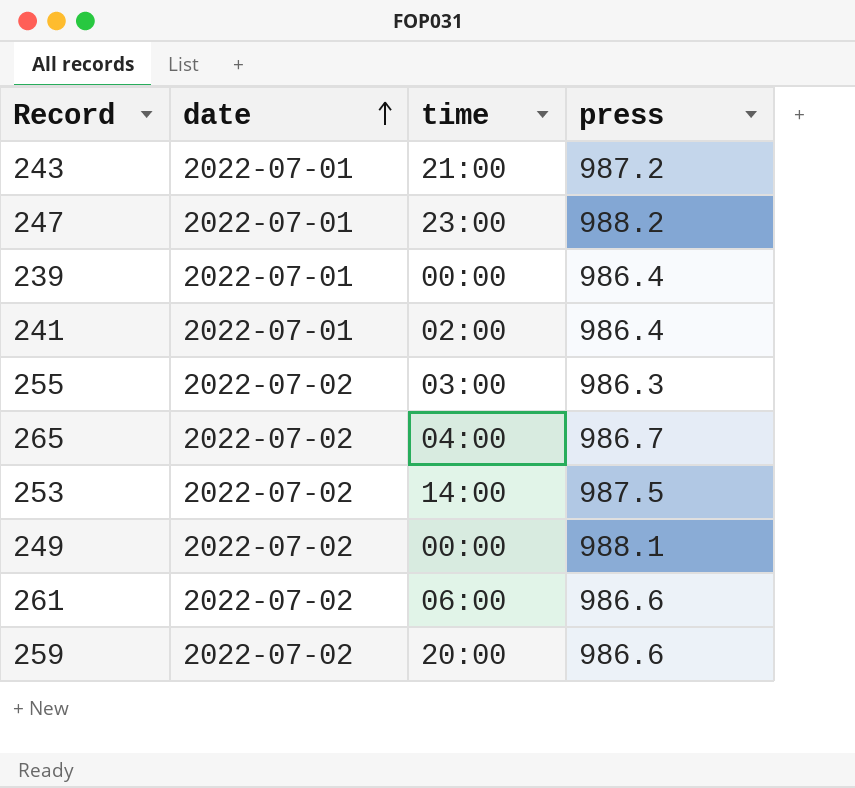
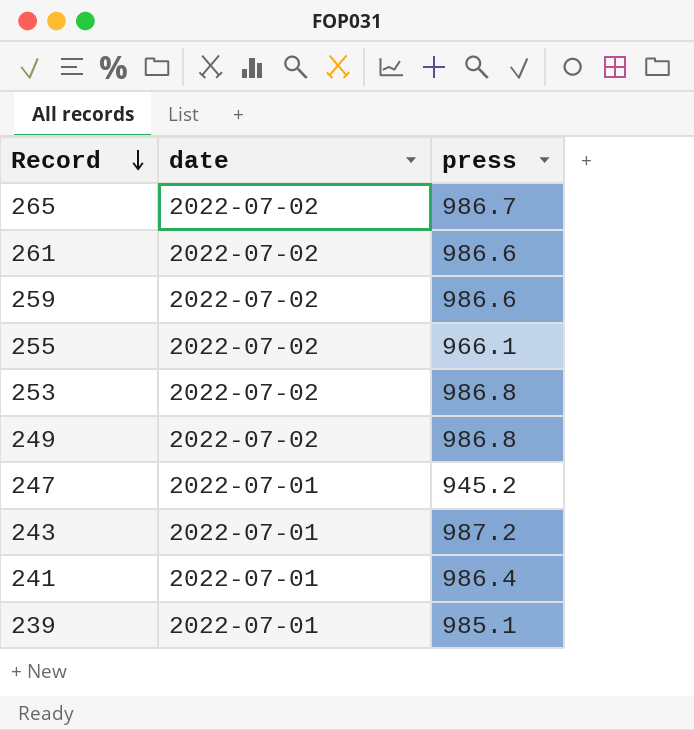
row order: date ascending -> Record descending
column time | position: 3 -> none
255 | press: 986.3 -> 966.1
253 | press: 987.5 -> 986.8
249 | press: 988.1 -> 986.8
247 | press: 988.2 -> 945.2
239 | press: 986.4 -> 985.1

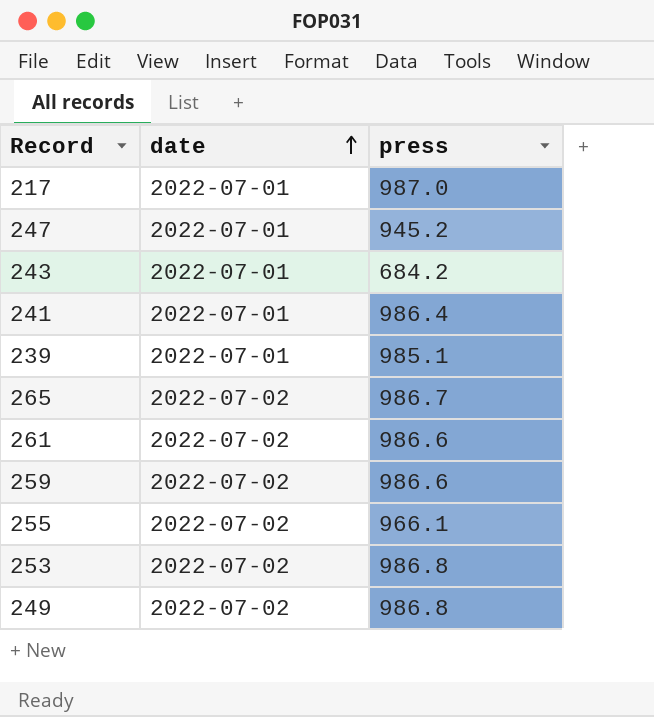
row order: Record descending -> date ascending
row 217: none -> 2022-07-01 | 987.0
243 | press: 987.2 -> 684.2

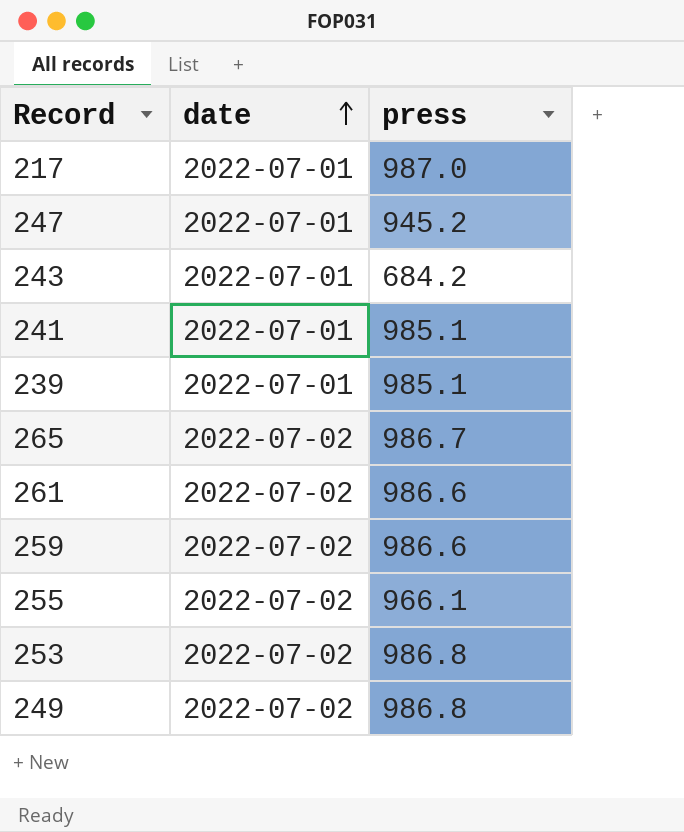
241 | press: 986.4 -> 985.1

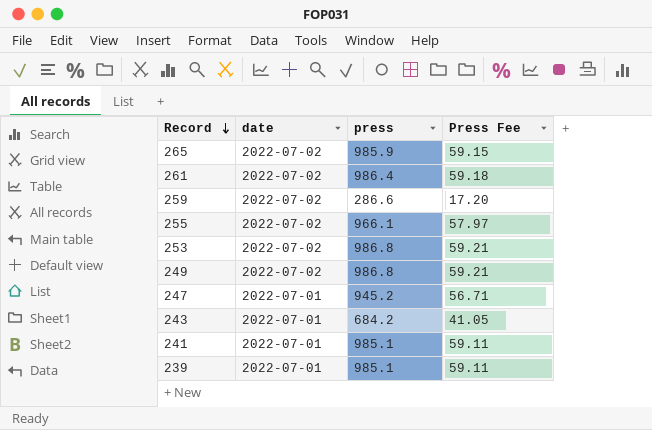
row order: date ascending -> Record descending
column Press Fee | formula: none -> [press] * 0.06
row 217: 2022-07-01 | 987.0 -> none
265 | press: 986.7 -> 985.9
261 | press: 986.6 -> 986.4
259 | press: 986.6 -> 286.6

